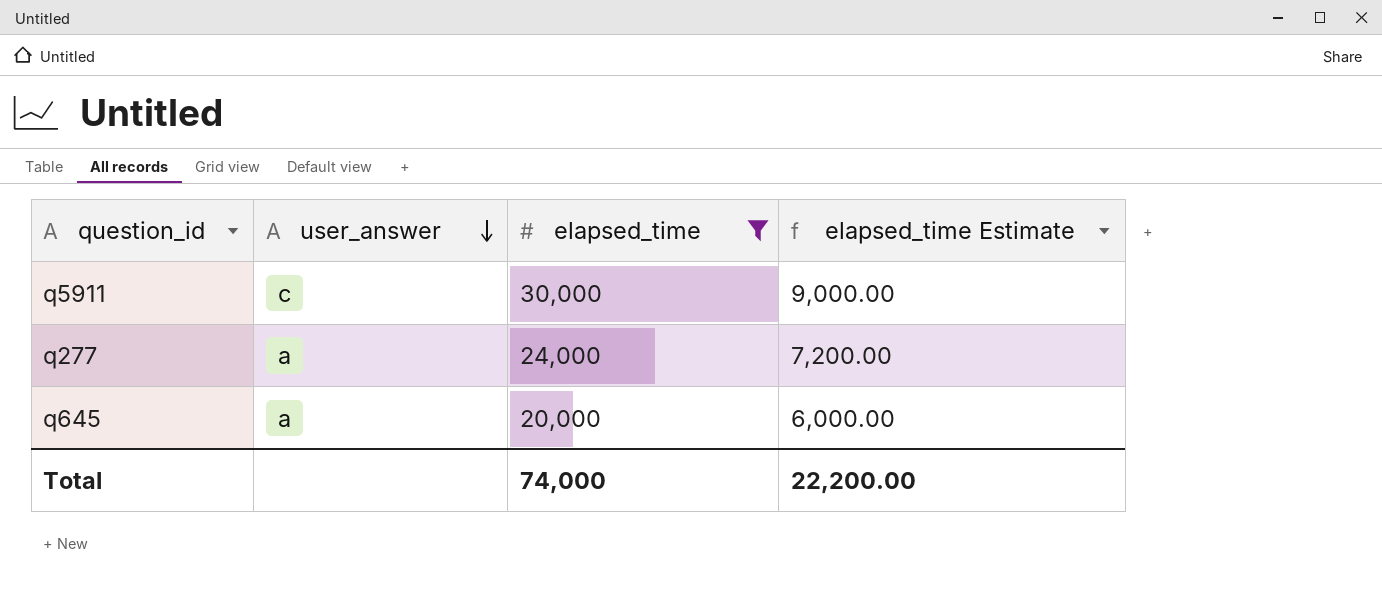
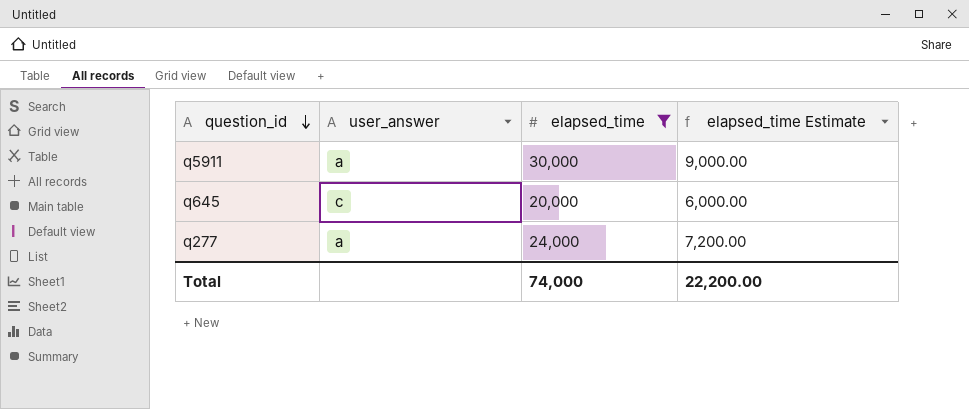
row order: user_answer descending -> question_id descending
q5911 | user_answer: c -> a
q645 | user_answer: a -> c

